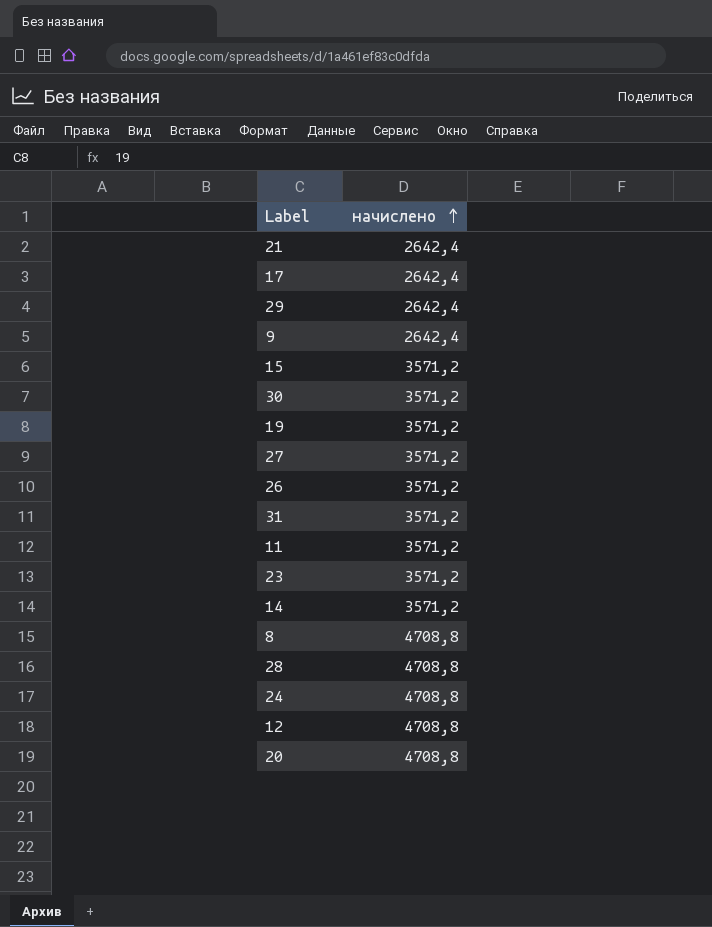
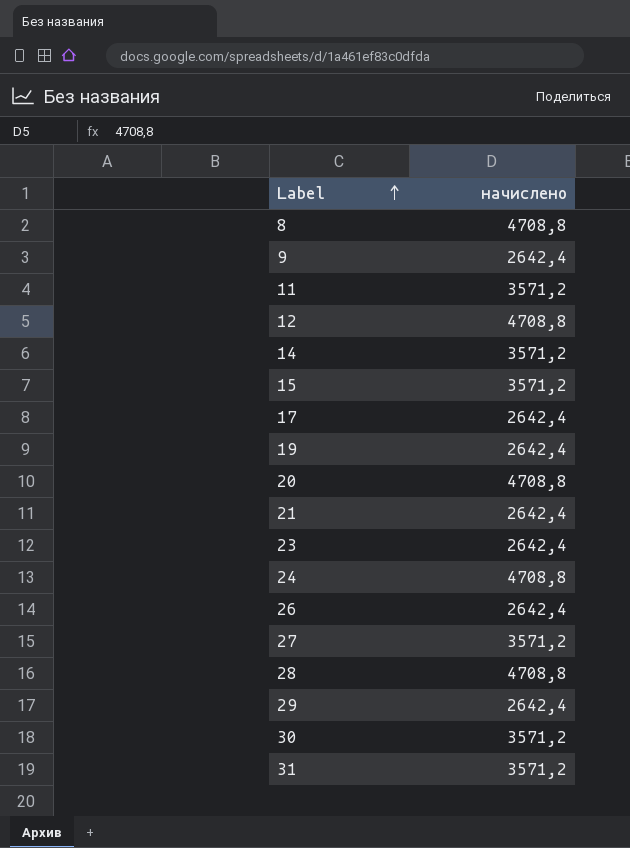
row order: начислено ascending -> Label ascending
19 | начислено: 3571,2 -> 2642,4
23 | начислено: 3571,2 -> 2642,4
26 | начислено: 3571,2 -> 2642,4

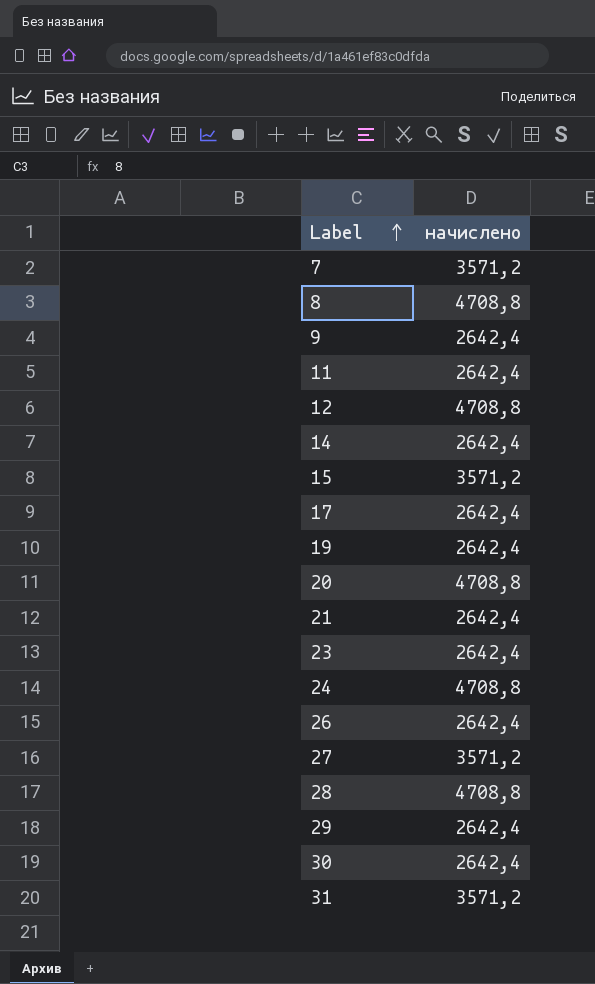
row 7: none -> 3571,2
11 | начислено: 3571,2 -> 2642,4
14 | начислено: 3571,2 -> 2642,4
30 | начислено: 3571,2 -> 2642,4

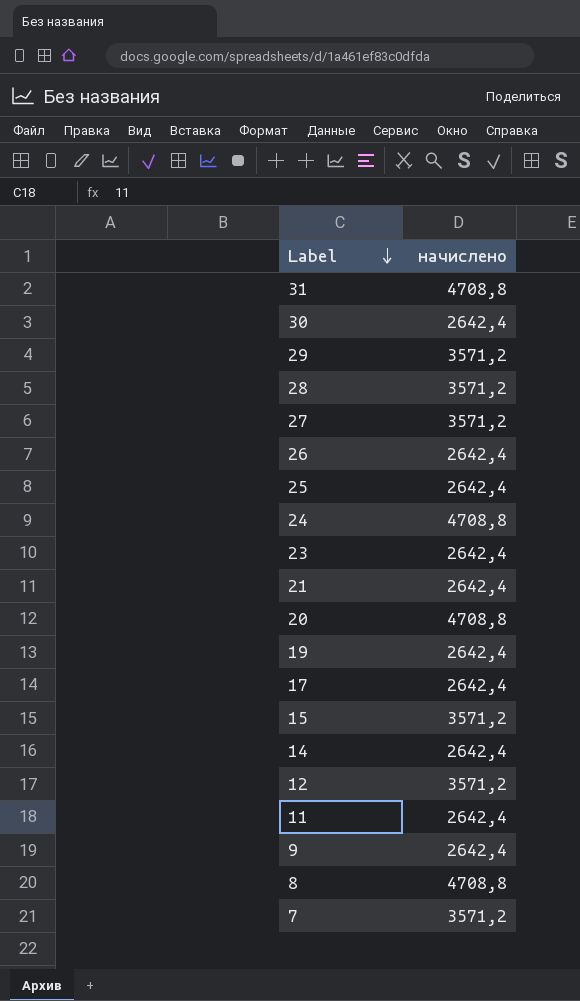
row order: Label ascending -> Label descending
31 | начислено: 3571,2 -> 4708,8
29 | начислено: 2642,4 -> 3571,2
28 | начислено: 4708,8 -> 3571,2
row 25: none -> 2642,4
12 | начислено: 4708,8 -> 3571,2

